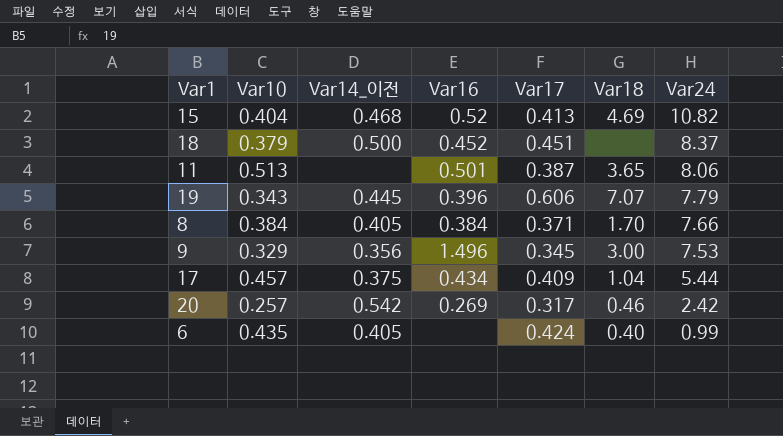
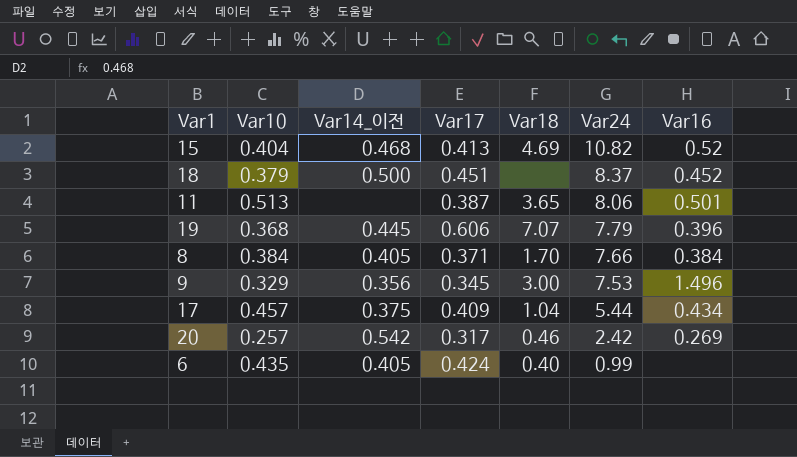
column Var16 | position: 4 -> 7
19 | Var10: 0.343 -> 0.368

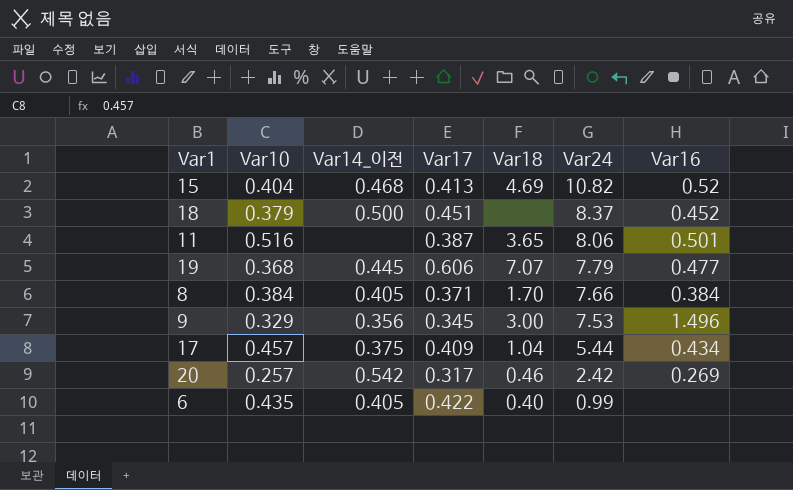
11 | Var10: 0.513 -> 0.516
19 | Var16: 0.396 -> 0.477
6 | Var17: 0.424 -> 0.422

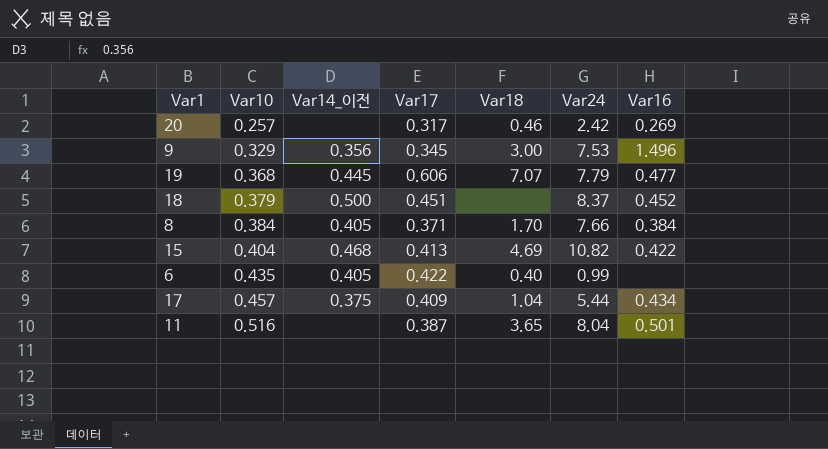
row order: Var24 descending -> Var10 ascending
20 | Var14_이전: 0.542 -> none
15 | Var16: 0.52 -> 0.422
11 | Var24: 8.06 -> 8.04

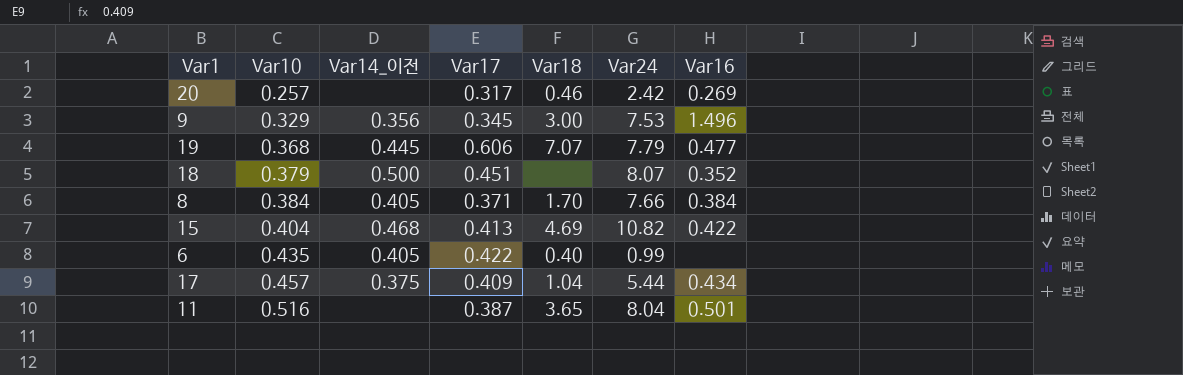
18 | Var24: 8.37 -> 8.07
18 | Var16: 0.452 -> 0.352

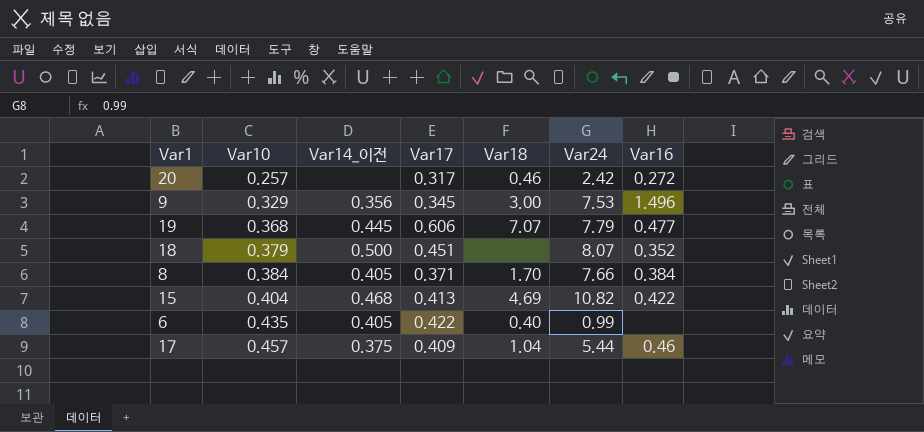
row 11: 0.516 | none | 0.387 | 3.65 | 8.04 | 0.501 -> none
20 | Var16: 0.269 -> 0.272
17 | Var16: 0.434 -> 0.46

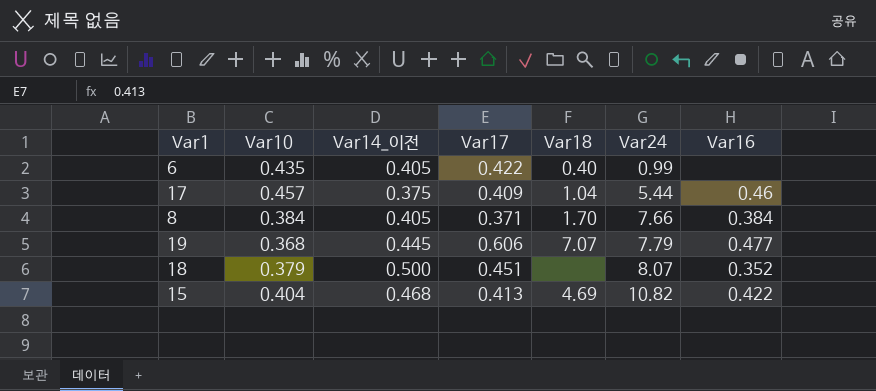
row order: Var10 ascending -> Var24 ascending
row 20: 0.257 | none | 0.317 | 0.46 | 2.42 | 0.272 -> none
row 9: 0.329 | 0.356 | 0.345 | 3.00 | 7.53 | 1.496 -> none

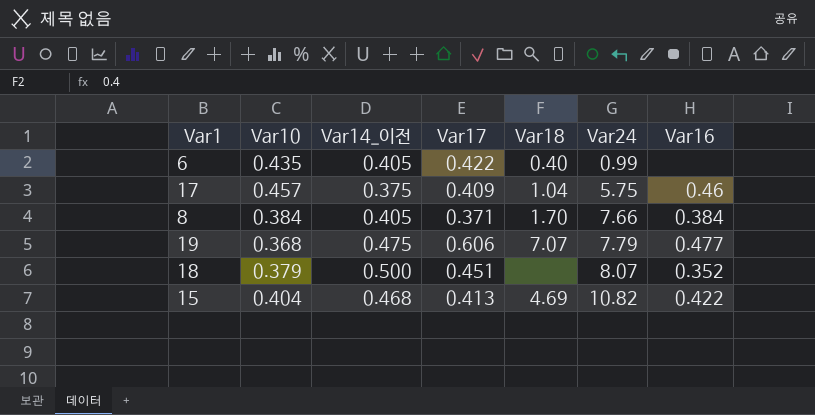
17 | Var24: 5.44 -> 5.75
19 | Var14_이전: 0.445 -> 0.475

